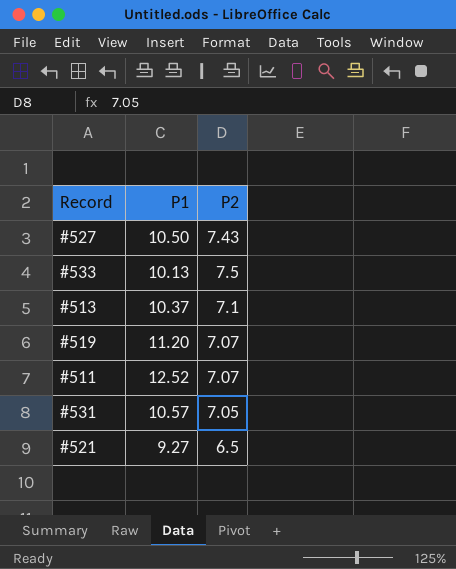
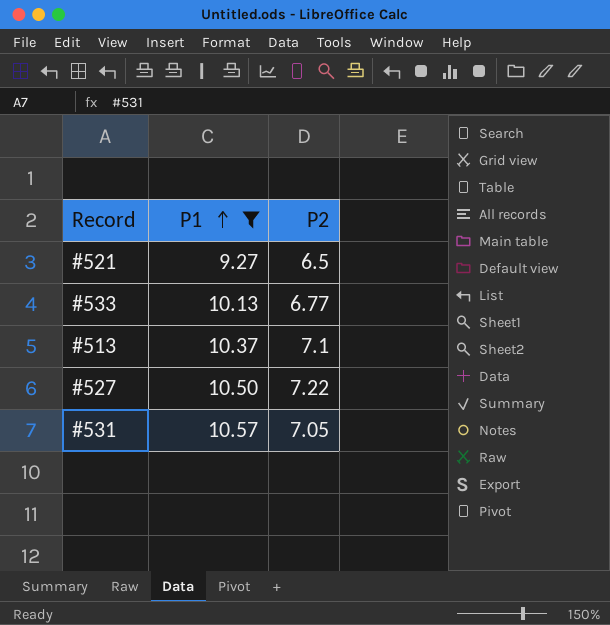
filter: none -> P1 <= 10.57
row order: none -> P1 ascending
#533 | P2: 7.5 -> 6.77
#527 | P2: 7.43 -> 7.22

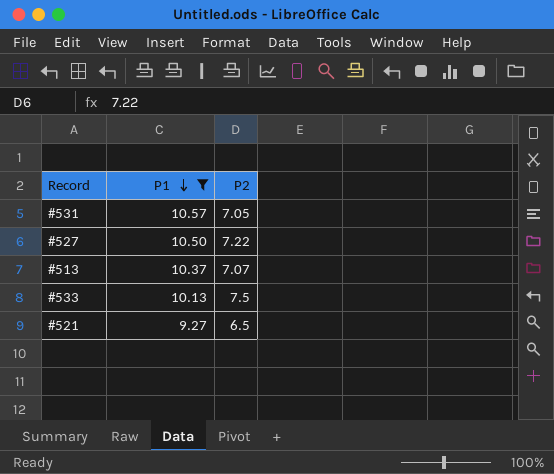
row order: P1 ascending -> P1 descending
#513 | P2: 7.1 -> 7.07
#533 | P2: 6.77 -> 7.5

